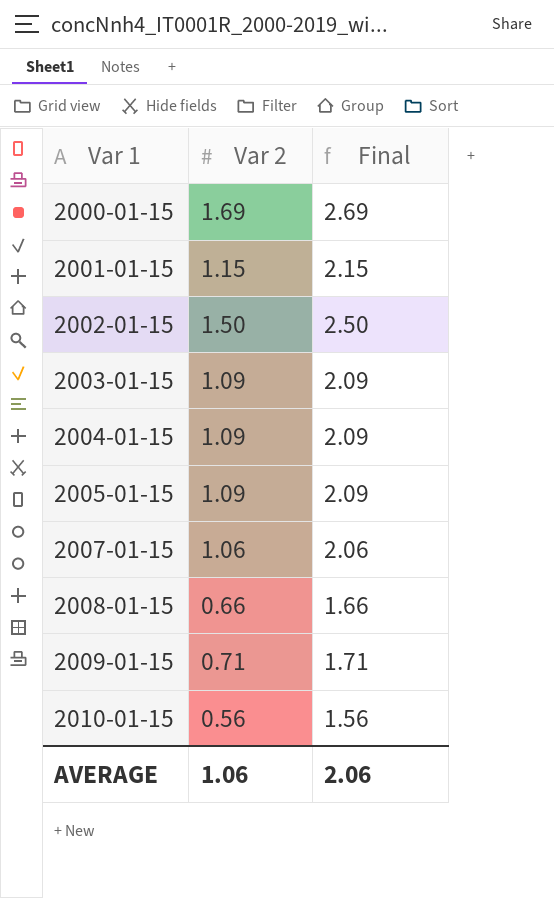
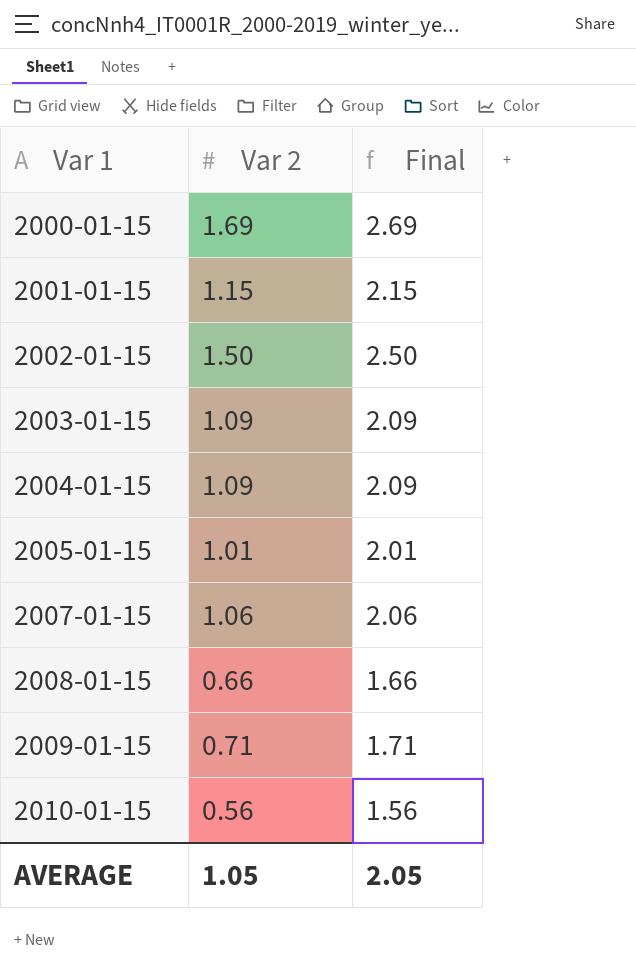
2005-01-15 | Var 2: 1.09 -> 1.01
2005-01-15 | Final: 2.09 -> 2.01
AVERAGE | Var 2: 1.06 -> 1.05
AVERAGE | Final: 2.06 -> 2.05

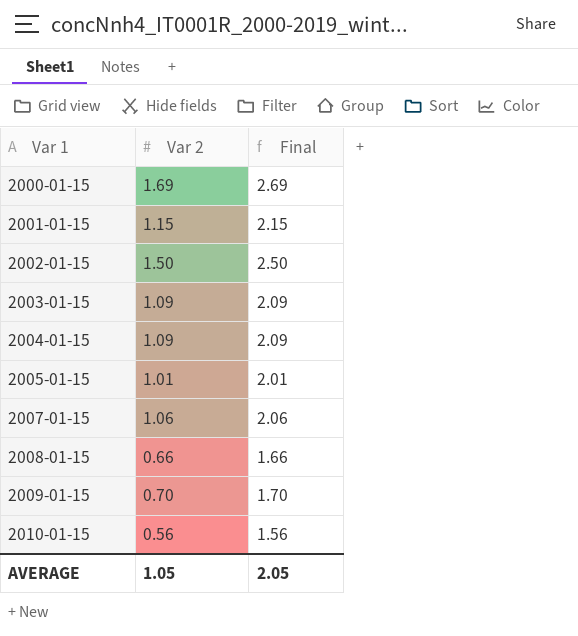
2009-01-15 | Var 2: 0.71 -> 0.70
2009-01-15 | Final: 1.71 -> 1.70

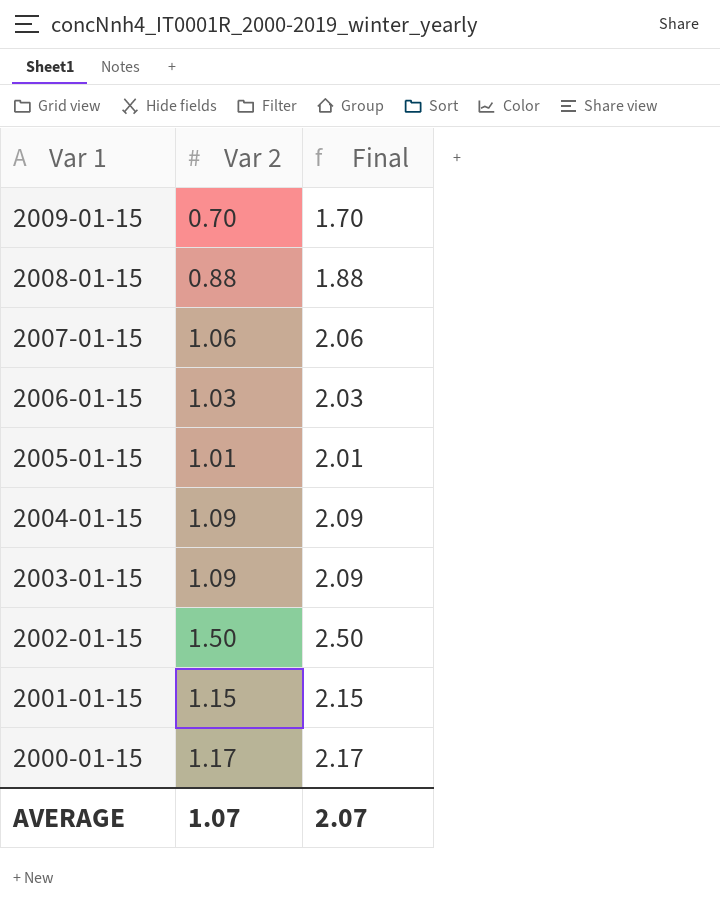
row order: Var 1 ascending -> Var 1 descending
row 2010-01-15: 0.56 | 1.56 -> none
2008-01-15 | Var 2: 0.66 -> 0.88
2008-01-15 | Final: 1.66 -> 1.88
row 2006-01-15: none -> 1.03 | 2.03
2000-01-15 | Var 2: 1.69 -> 1.17
2000-01-15 | Final: 2.69 -> 2.17
AVERAGE | Var 2: 1.05 -> 1.07
AVERAGE | Final: 2.05 -> 2.07

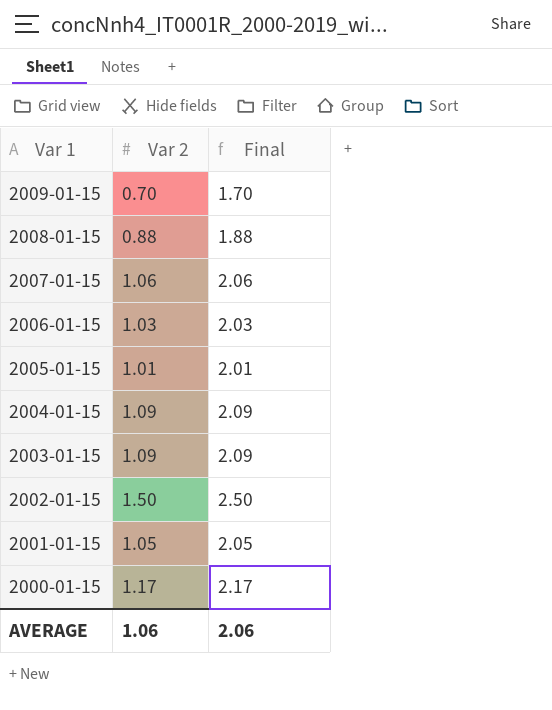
2001-01-15 | Var 2: 1.15 -> 1.05
2001-01-15 | Final: 2.15 -> 2.05
AVERAGE | Var 2: 1.07 -> 1.06
AVERAGE | Final: 2.07 -> 2.06

